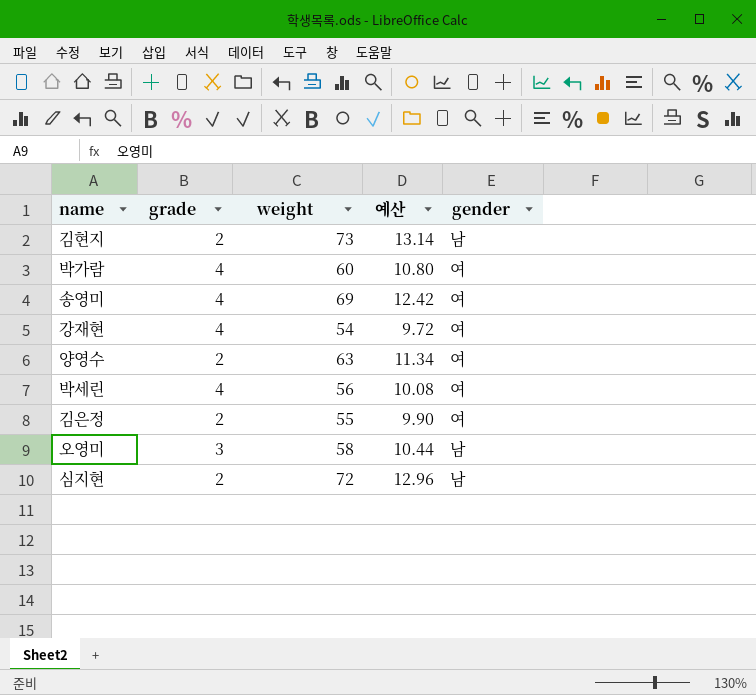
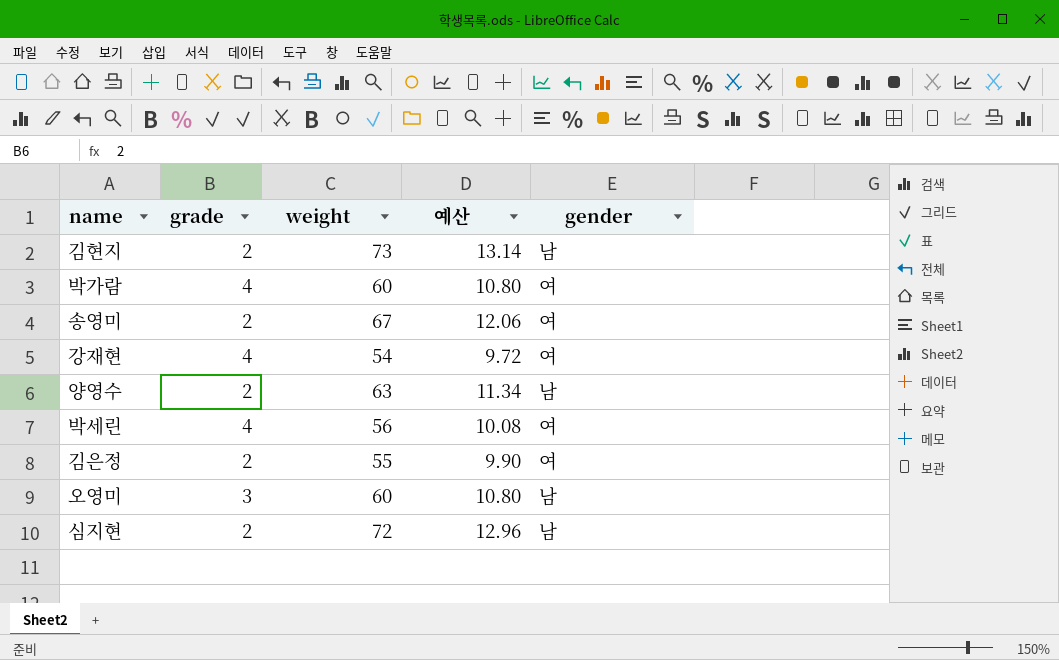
송영미 | grade: 4 -> 2
송영미 | weight: 69 -> 67
송영미 | 예산: 12.42 -> 12.06
양영수 | gender: 여 -> 남
오영미 | weight: 58 -> 60
오영미 | 예산: 10.44 -> 10.80

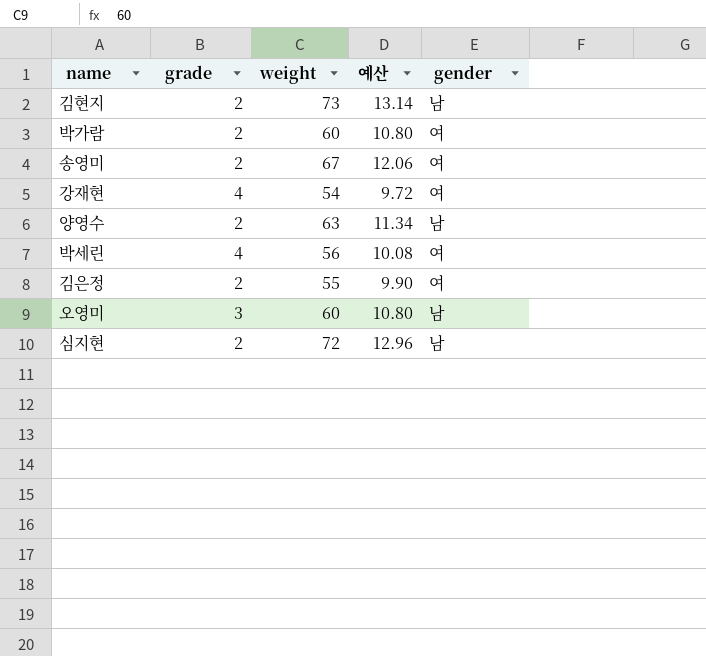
박가람 | grade: 4 -> 2

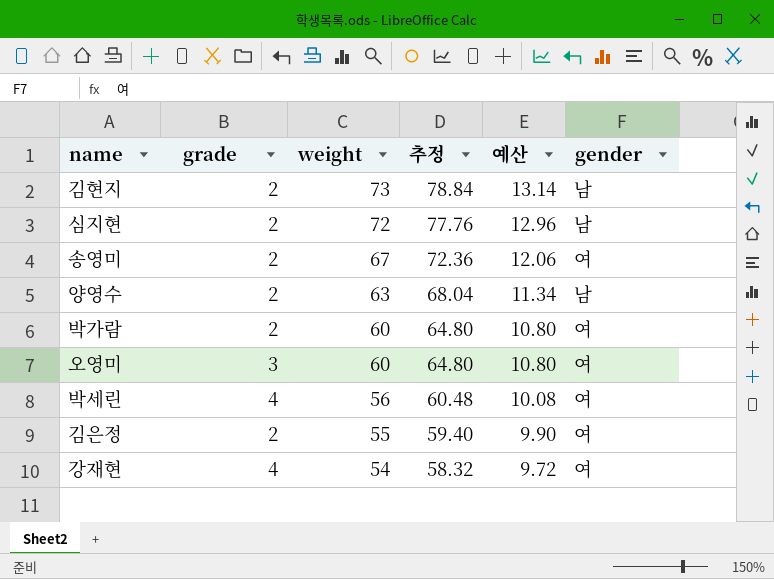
row order: none -> weight descending
column 추정 | formula: none -> [weight] * 1.08
오영미 | gender: 남 -> 여

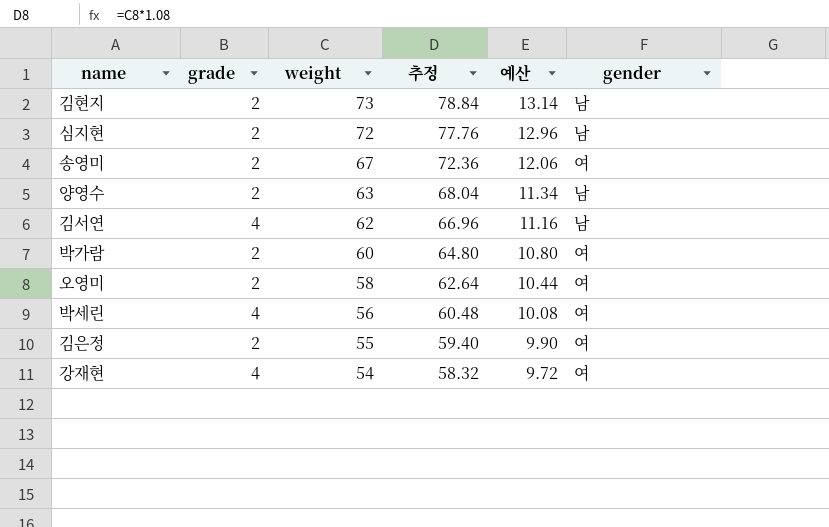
row 김서연: none -> 4 | 62 | 66.96 | 11.16 | 남
오영미 | grade: 3 -> 2
오영미 | weight: 60 -> 58
오영미 | 추정: 64.80 -> 62.64
오영미 | 예산: 10.80 -> 10.44

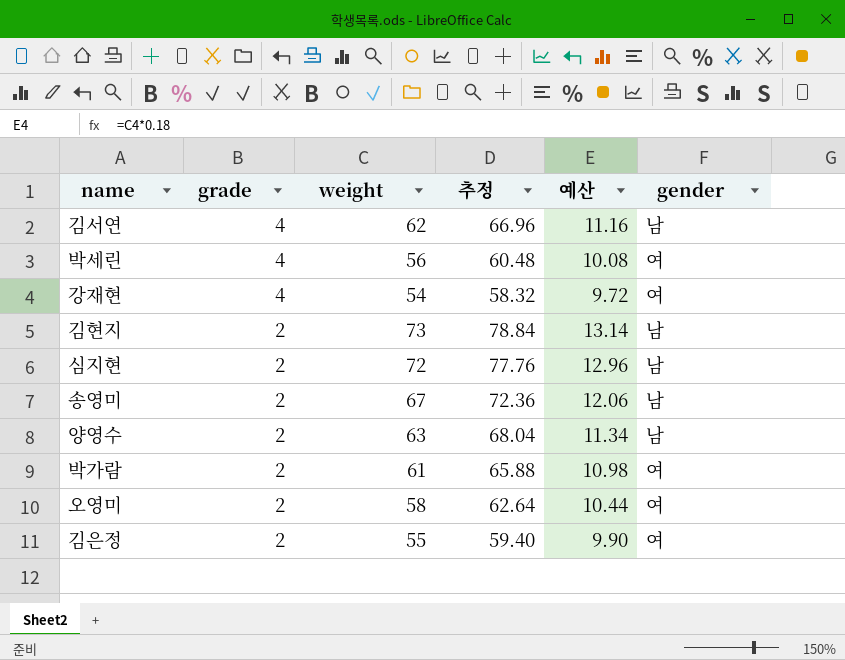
row order: weight descending -> grade descending
송영미 | gender: 여 -> 남
박가람 | weight: 60 -> 61
박가람 | 추정: 64.80 -> 65.88
박가람 | 예산: 10.80 -> 10.98

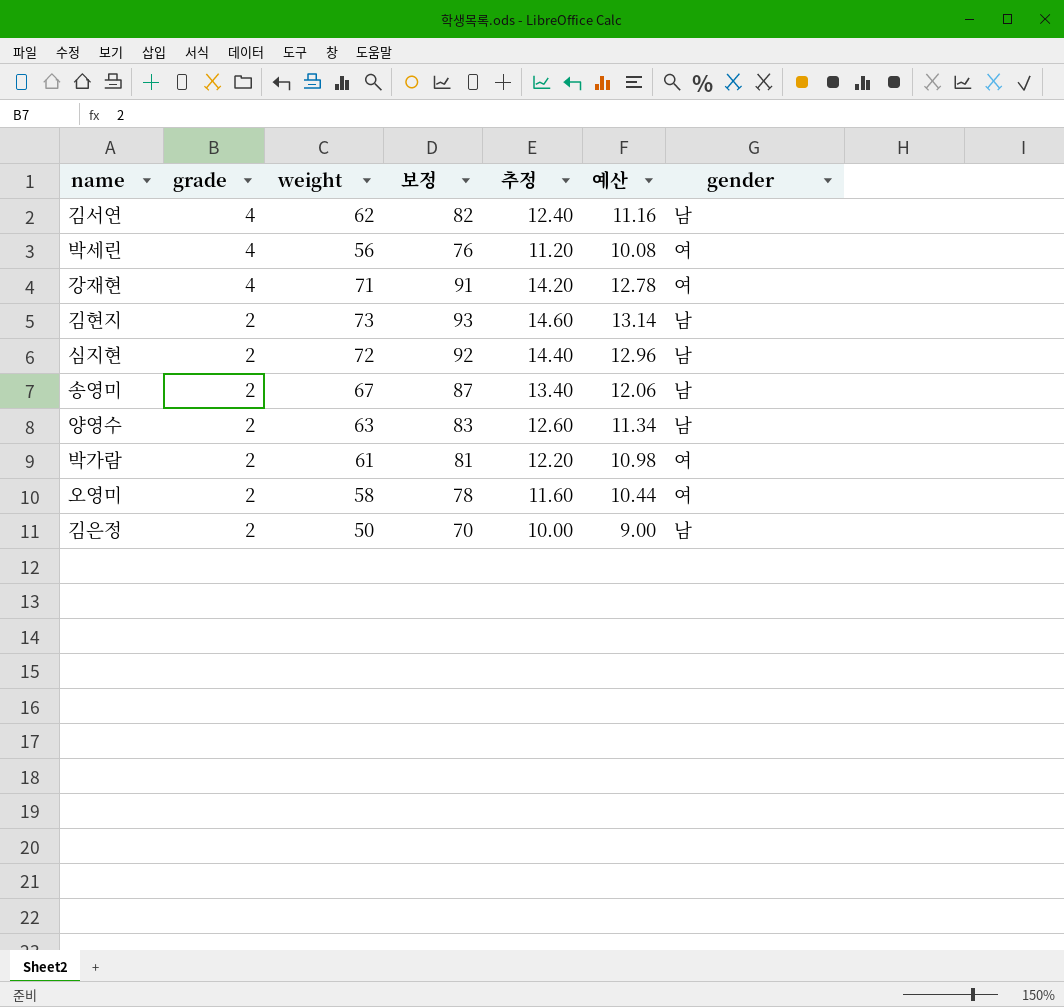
column 보정 | formula: none -> [weight] + 20
column 추정 | formula: [weight] * 1.08 -> [weight] * 0.2
강재현 | weight: 54 -> 71
강재현 | 예산: 9.72 -> 12.78
김은정 | weight: 55 -> 50
김은정 | 예산: 9.90 -> 9.00
김은정 | gender: 여 -> 남

